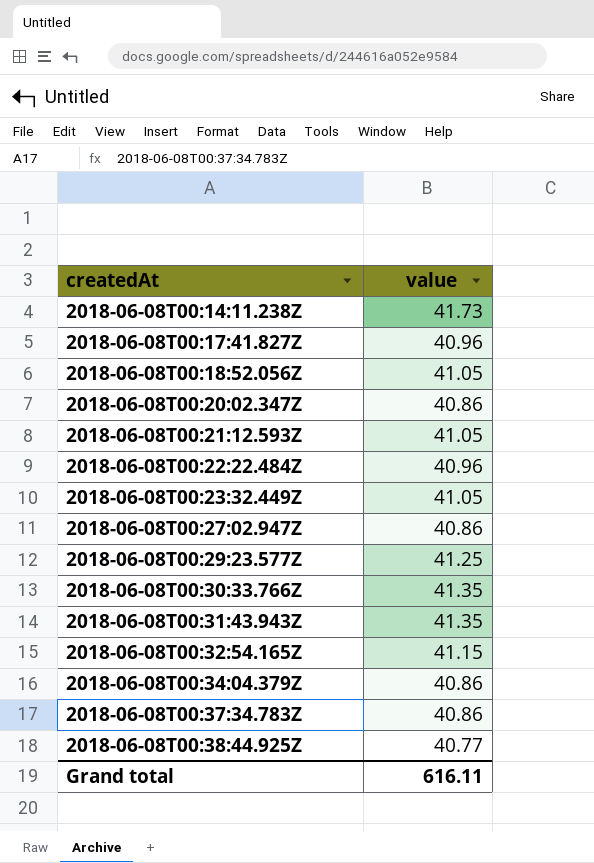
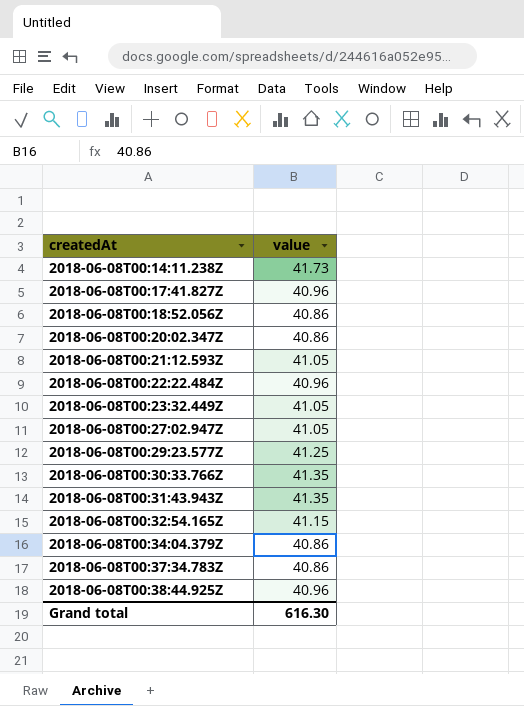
2018-06-08T00:18:52.056Z | value: 41.05 -> 40.86
2018-06-08T00:27:02.947Z | value: 40.86 -> 41.05
2018-06-08T00:38:44.925Z | value: 40.77 -> 40.96
Grand total | value: 616.11 -> 616.30

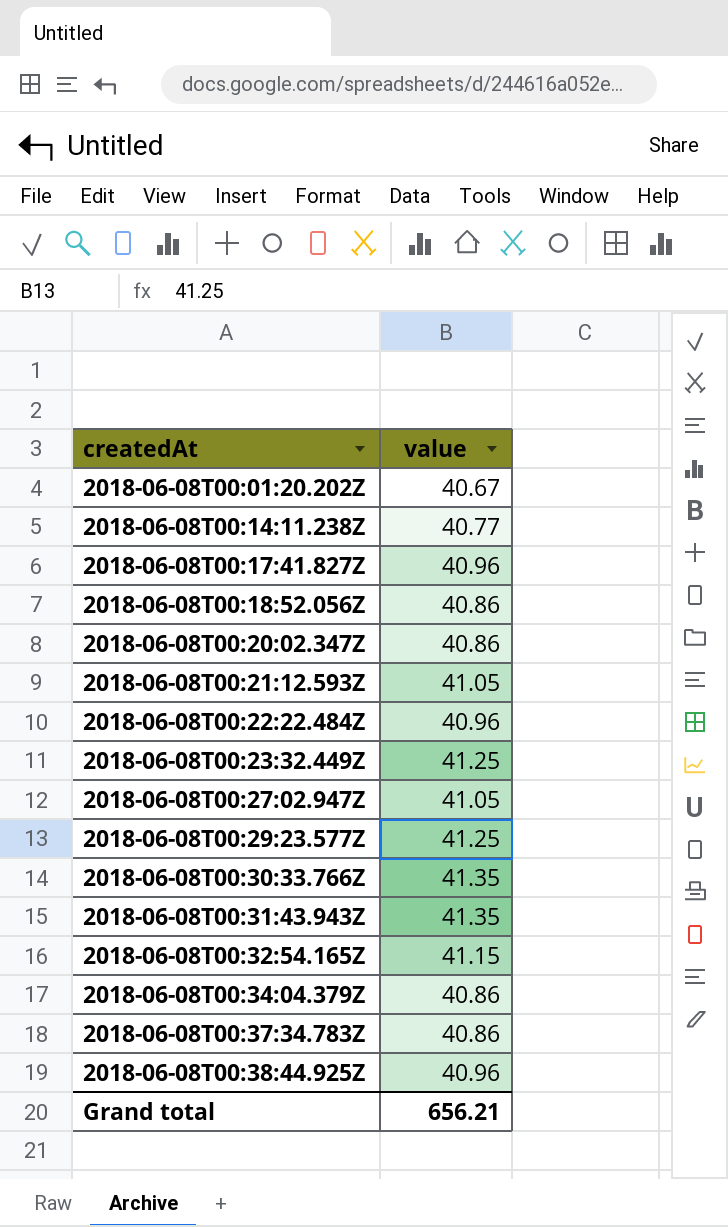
row 2018-06-08T00:01:20.202Z: none -> 40.67
2018-06-08T00:14:11.238Z | value: 41.73 -> 40.77
2018-06-08T00:23:32.449Z | value: 41.05 -> 41.25
Grand total | value: 616.30 -> 656.21

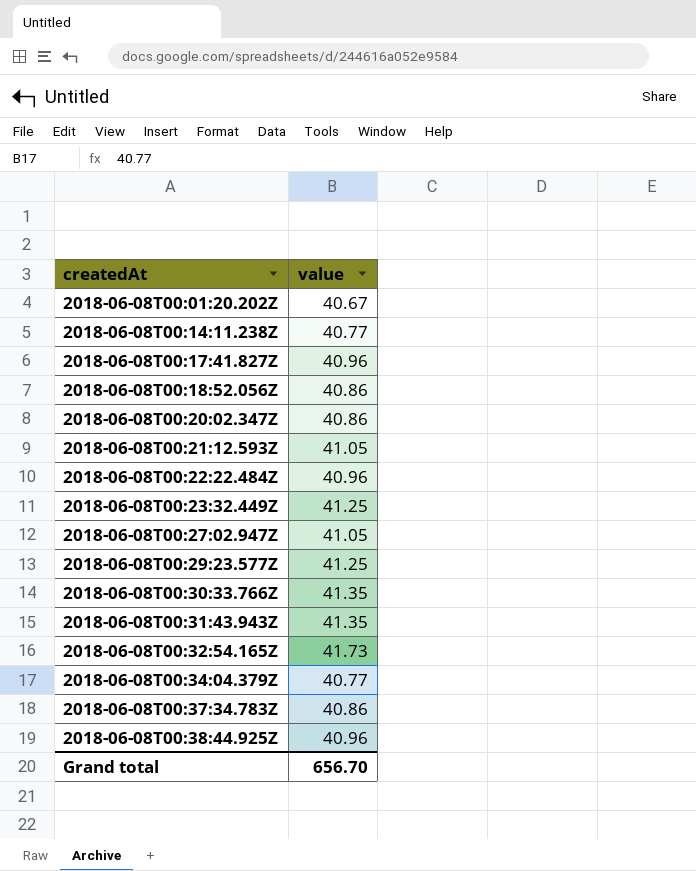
2018-06-08T00:32:54.165Z | value: 41.15 -> 41.73
2018-06-08T00:34:04.379Z | value: 40.86 -> 40.77
Grand total | value: 656.21 -> 656.70

